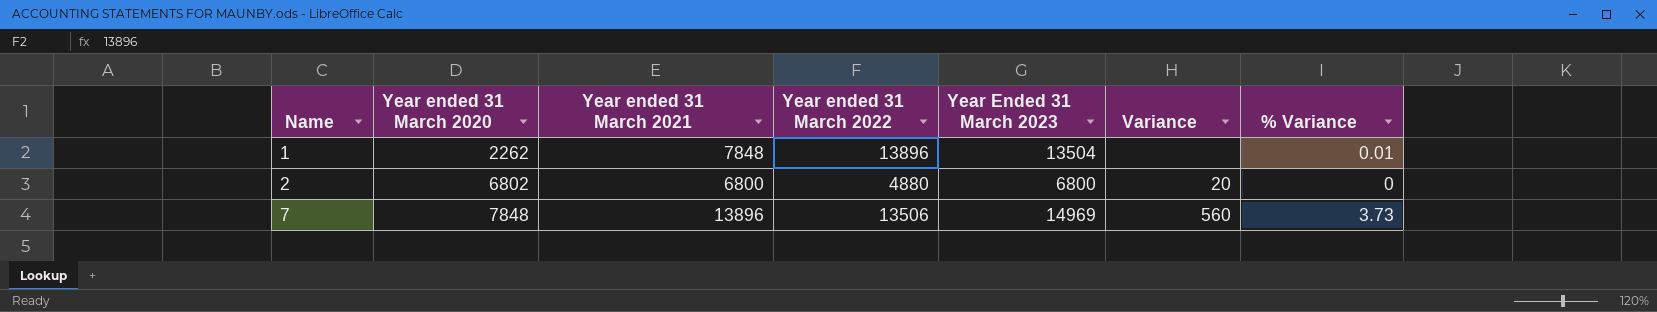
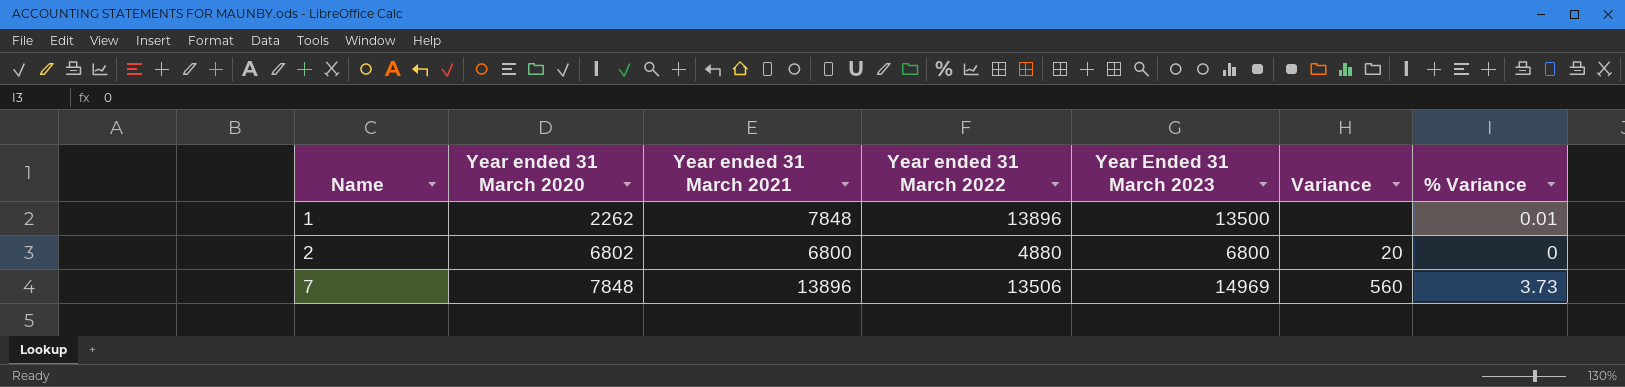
1 | Year Ended 31 March 2023: 13504 -> 13500

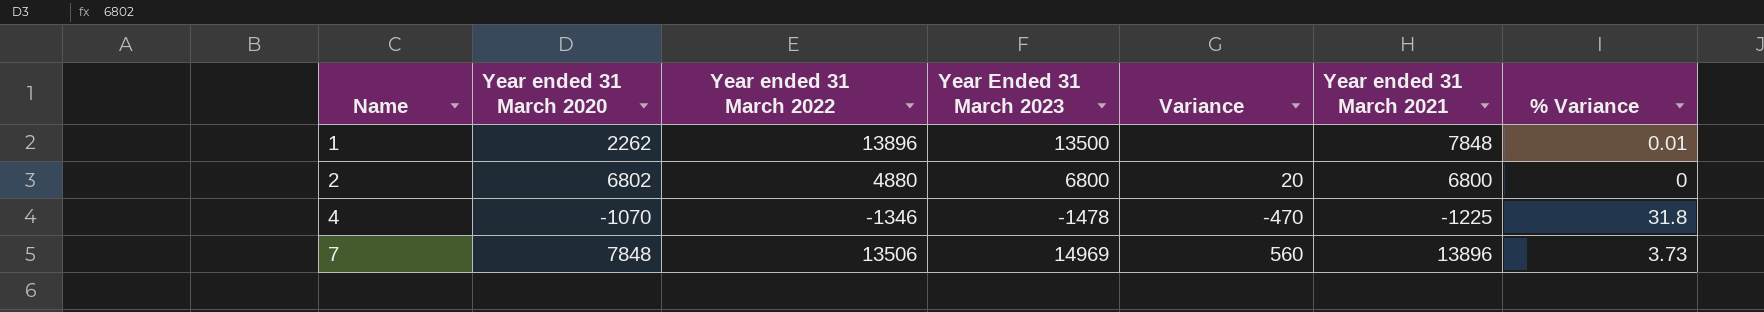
column Year ended 31 March 2021 | position: 3 -> 6
row 4: none -> -1070 | -1346 | -1478 | -470 | -1225 | 31.8

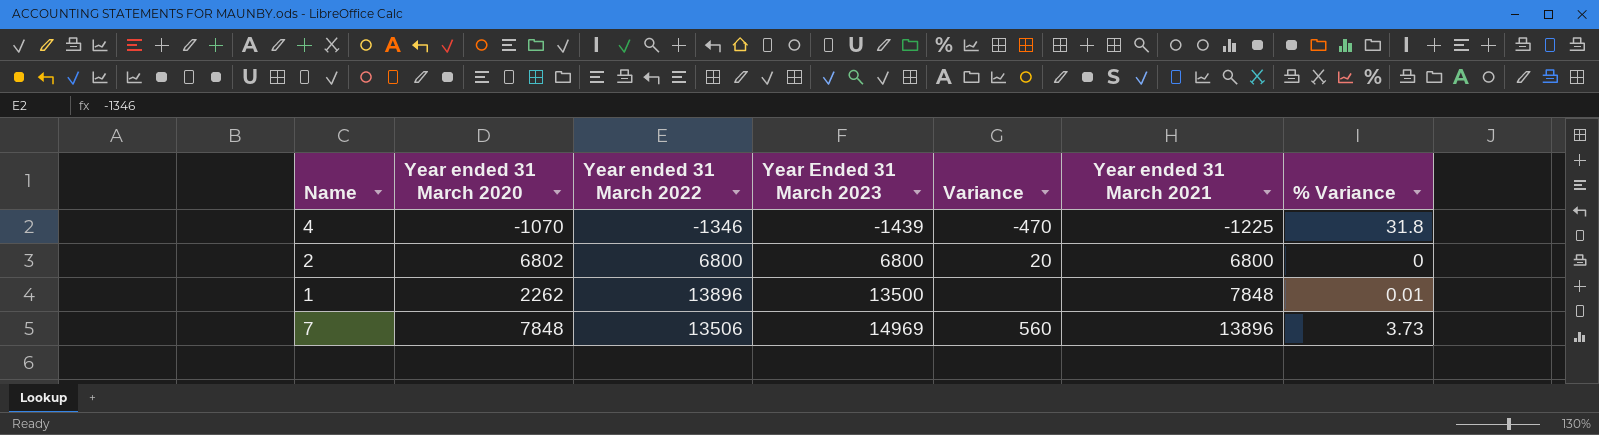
row order: Name ascending -> Year Ended 31 March 2023 ascending
4 | Year Ended 31 March 2023: -1478 -> -1439
2 | Year ended 31 March 2022: 4880 -> 6800

